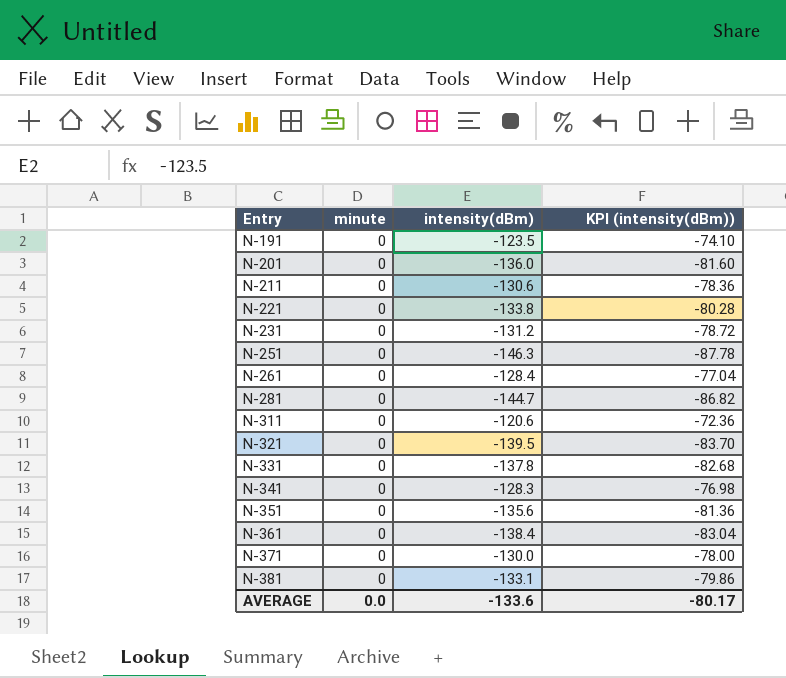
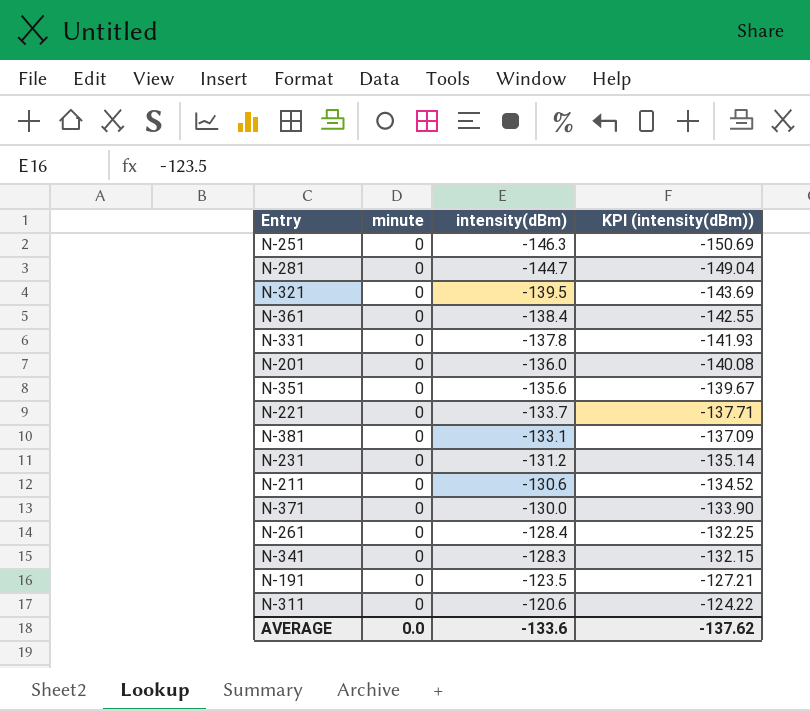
row order: Entry ascending -> intensity(dBm) ascending
column KPI (intensity(dBm)) | formula: [intensity(dBm)] * 0.6 -> [intensity(dBm)] * 1.03
N-221 | intensity(dBm): -133.8 -> -133.7
AVERAGE | KPI (intensity(dBm)): -80.17 -> -137.62

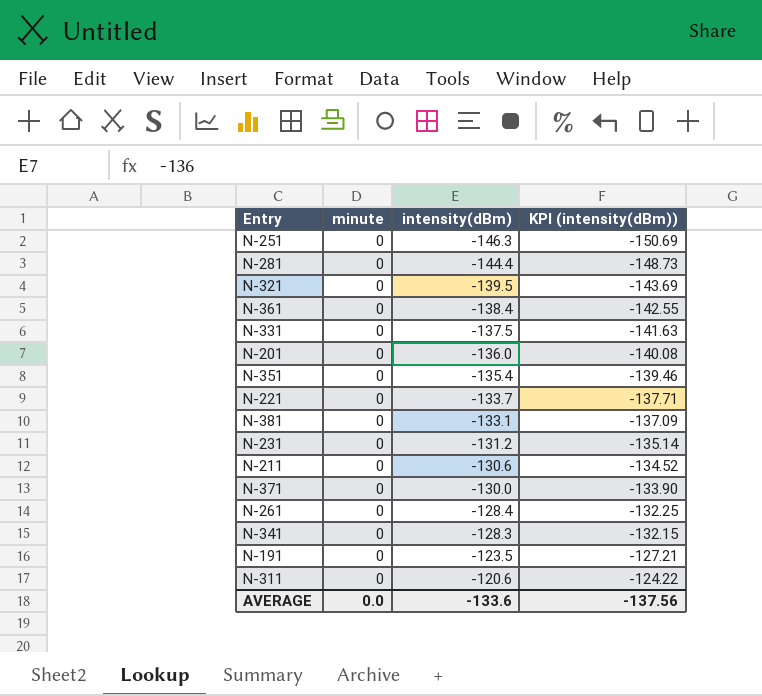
N-281 | intensity(dBm): -144.7 -> -144.4
N-281 | KPI (intensity(dBm)): -149.04 -> -148.73
N-331 | intensity(dBm): -137.8 -> -137.5
N-331 | KPI (intensity(dBm)): -141.93 -> -141.63
N-351 | intensity(dBm): -135.6 -> -135.4
N-351 | KPI (intensity(dBm)): -139.67 -> -139.46
AVERAGE | KPI (intensity(dBm)): -137.62 -> -137.56

